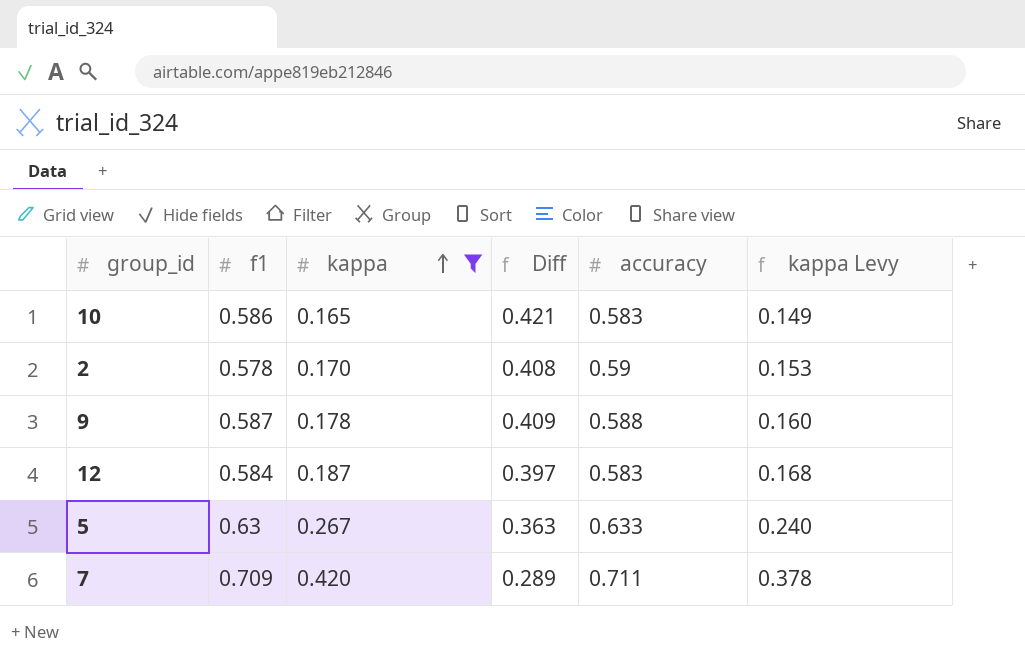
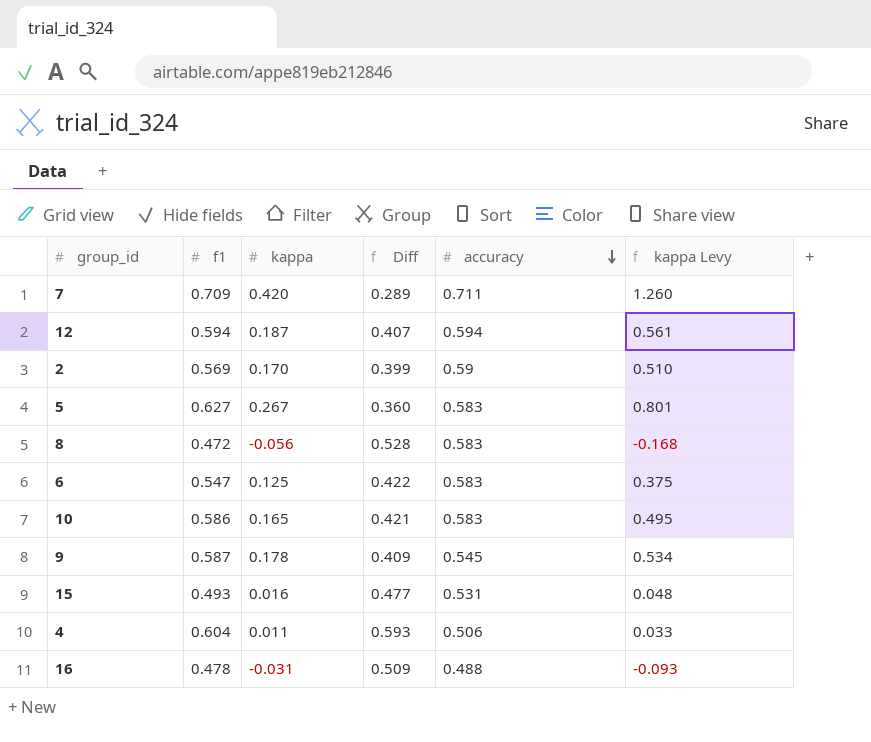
filter: kappa >= 0.165 -> none
row order: kappa ascending -> accuracy descending
column kappa Levy | formula: [kappa] * 0.9 -> [kappa] * 3
12 | f1: 0.584 -> 0.594
12 | Diff: 0.397 -> 0.407
12 | accuracy: 0.583 -> 0.594
2 | f1: 0.578 -> 0.569
2 | Diff: 0.408 -> 0.399
5 | f1: 0.63 -> 0.627
5 | Diff: 0.363 -> 0.360
5 | accuracy: 0.633 -> 0.583
9 | accuracy: 0.588 -> 0.545

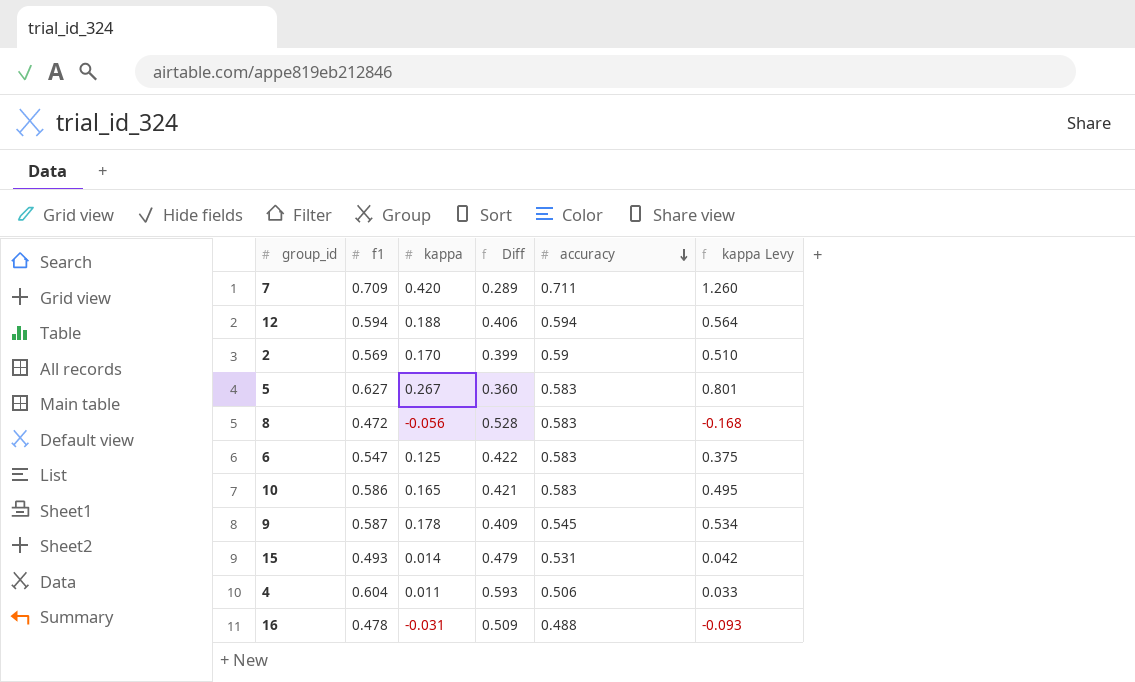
12 | kappa: 0.187 -> 0.188
12 | Diff: 0.407 -> 0.406
12 | kappa Levy: 0.561 -> 0.564
15 | kappa: 0.016 -> 0.014
15 | Diff: 0.477 -> 0.479
15 | kappa Levy: 0.048 -> 0.042

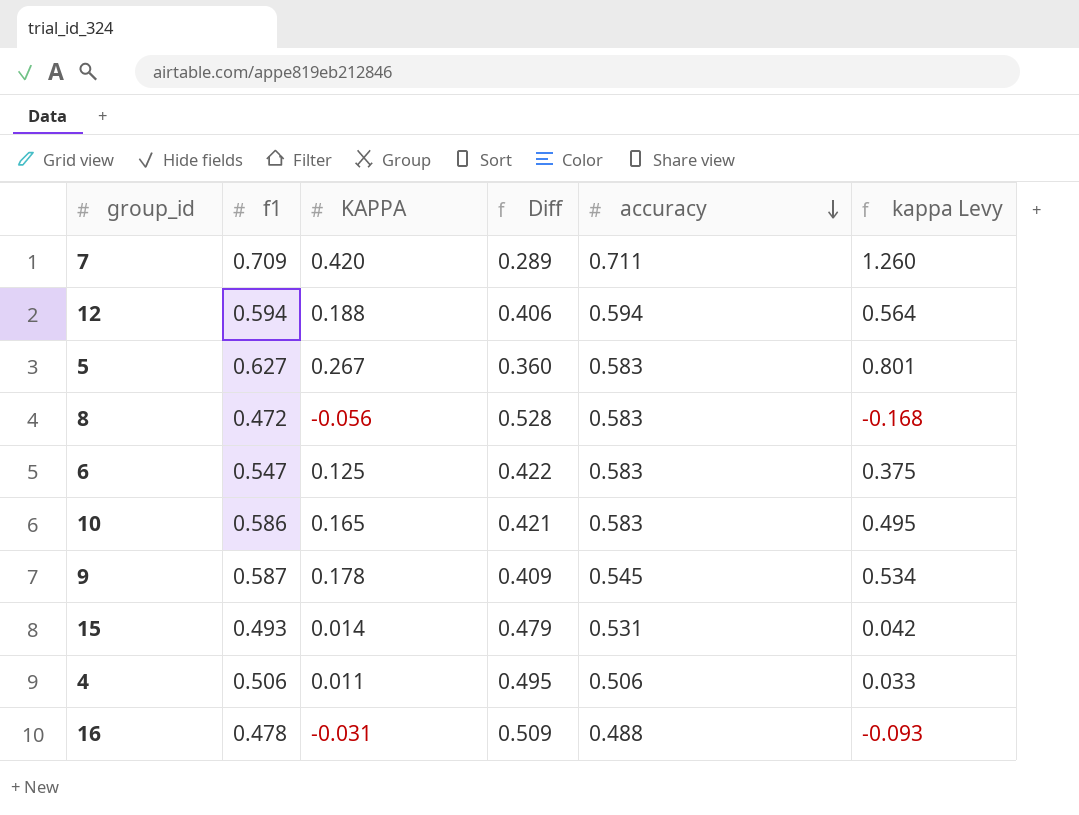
column name: kappa -> KAPPA
row 2: 0.569 | 0.170 | 0.399 | 0.59 | 0.510 -> none
4 | f1: 0.604 -> 0.506
4 | Diff: 0.593 -> 0.495

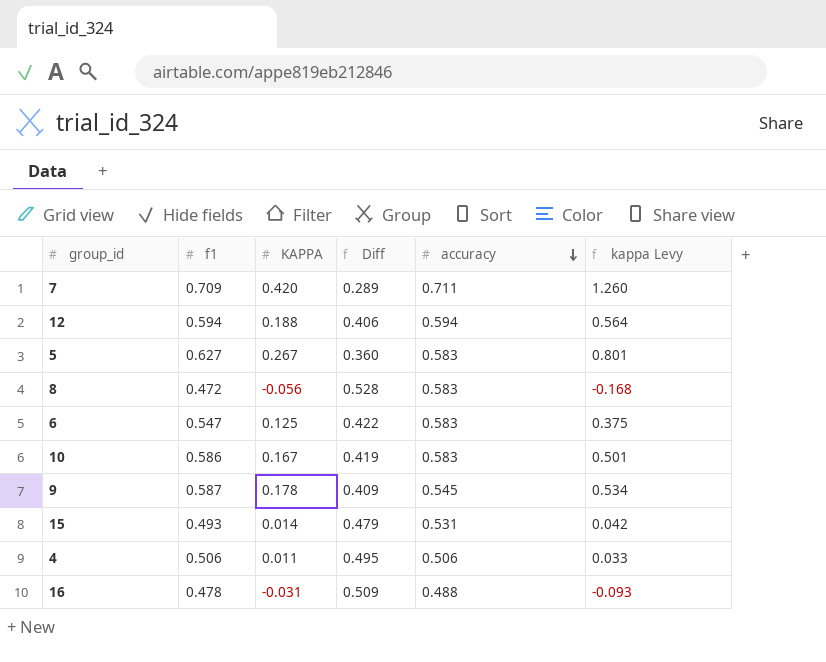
10 | KAPPA: 0.165 -> 0.167
10 | Diff: 0.421 -> 0.419
10 | kappa Levy: 0.495 -> 0.501

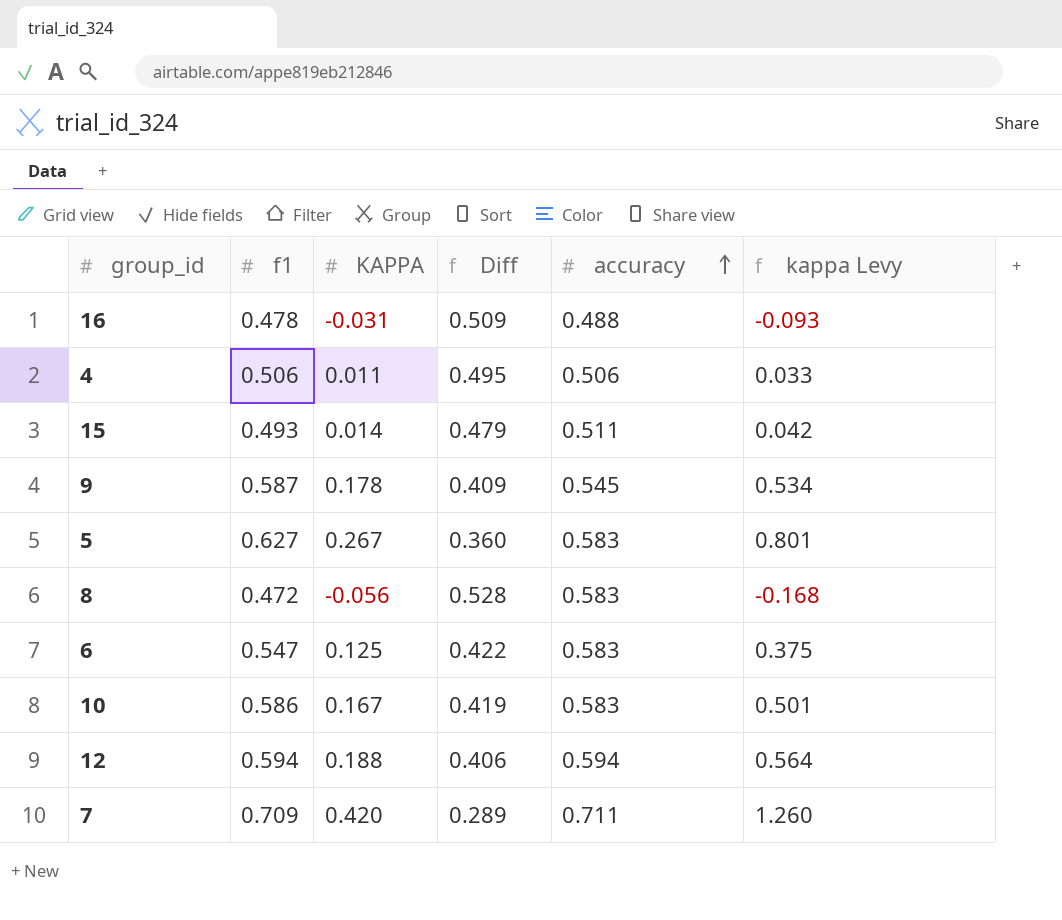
row order: accuracy descending -> accuracy ascending
15 | accuracy: 0.531 -> 0.511

